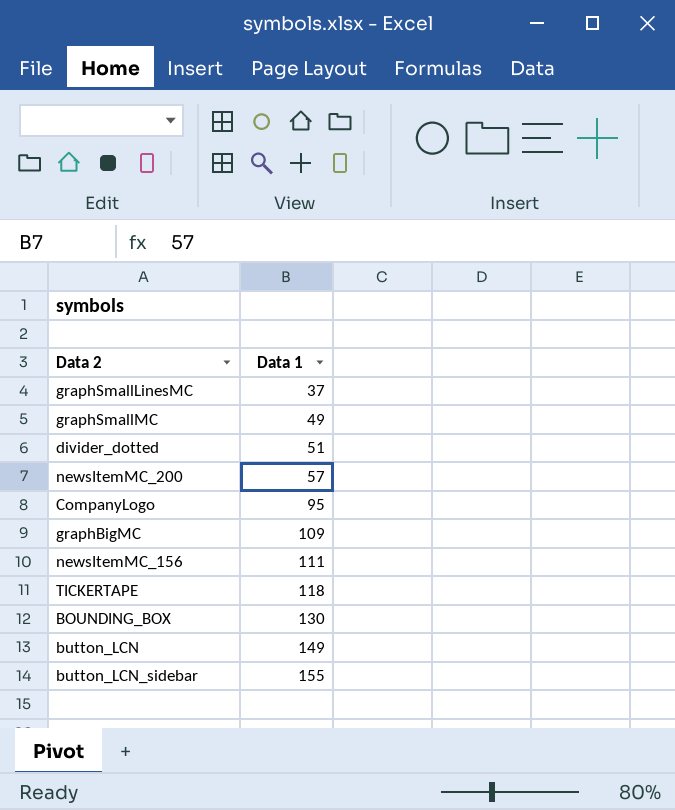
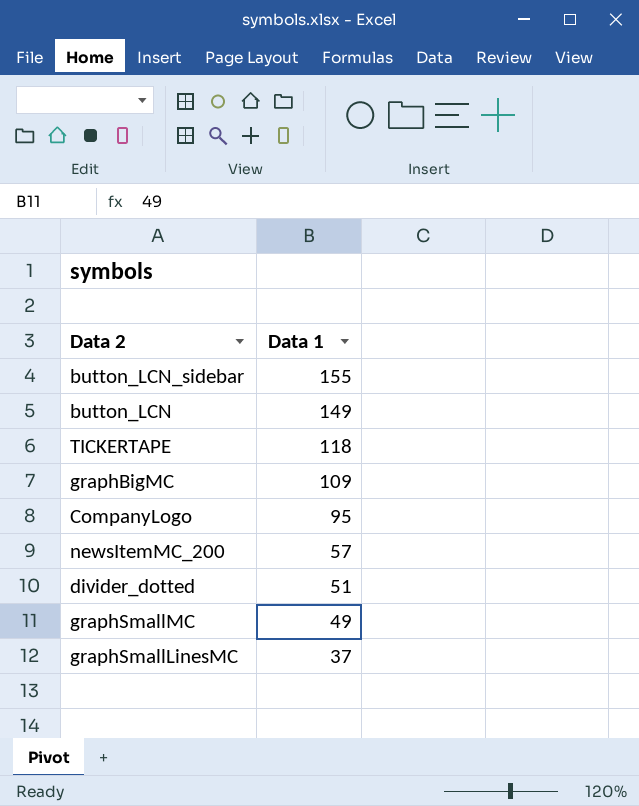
row order: Data 1 ascending -> Data 1 descending
row newsItemMC_156: 111 -> none
row BOUNDING_BOX: 130 -> none

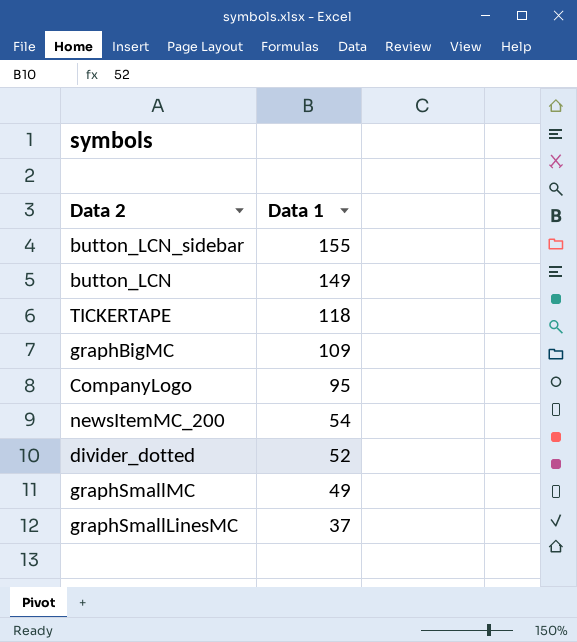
newsItemMC_200 | Data 1: 57 -> 54
divider_dotted | Data 1: 51 -> 52

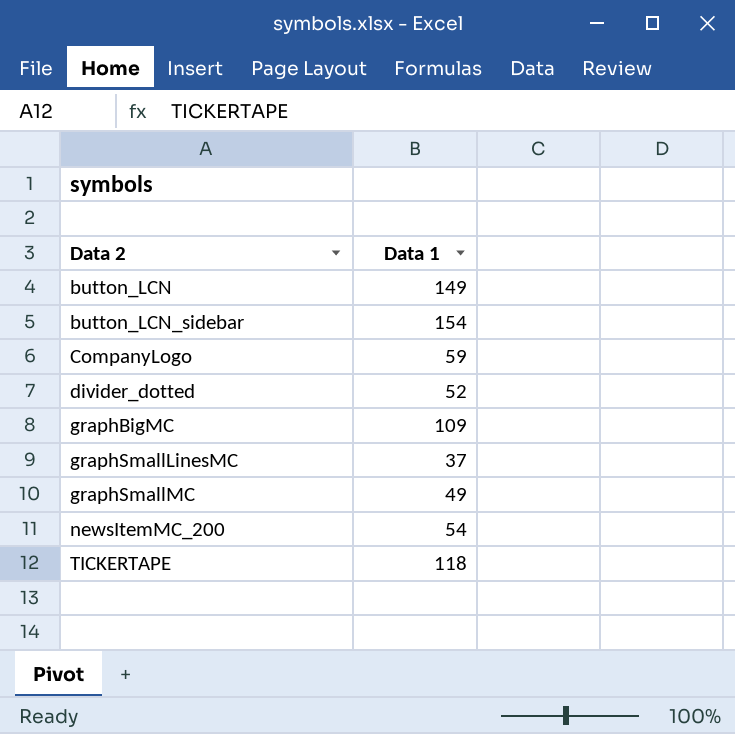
row order: Data 1 descending -> Data 2 ascending
button_LCN_sidebar | Data 1: 155 -> 154
CompanyLogo | Data 1: 95 -> 59

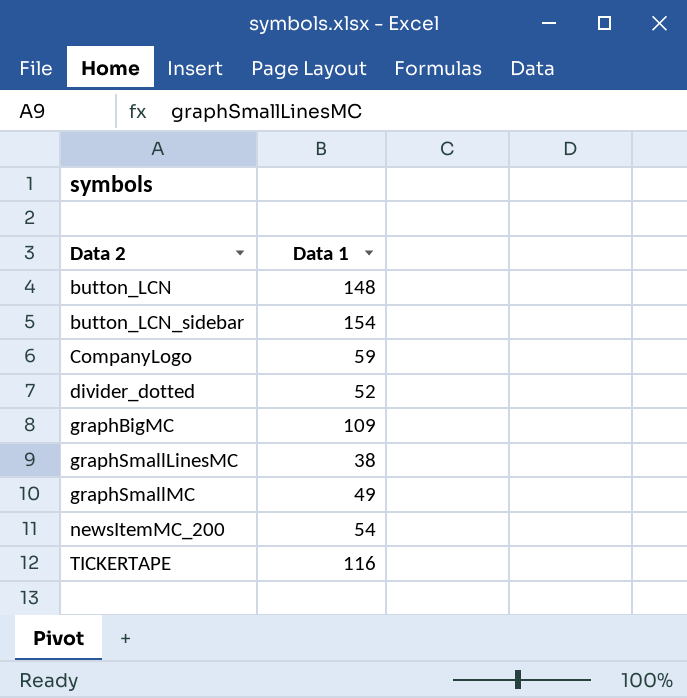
button_LCN | Data 1: 149 -> 148
graphSmallLinesMC | Data 1: 37 -> 38
TICKERTAPE | Data 1: 118 -> 116

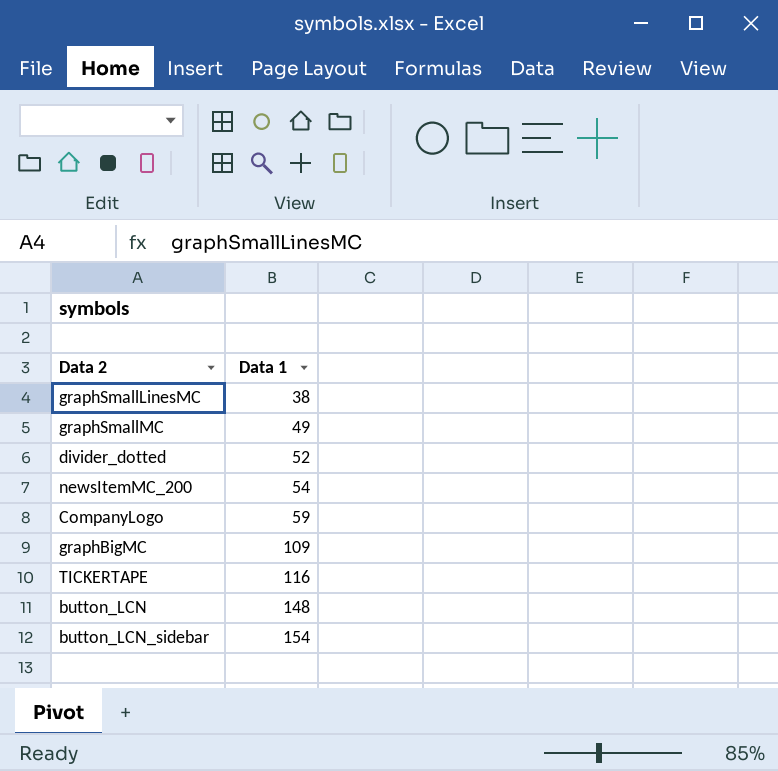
row order: Data 2 ascending -> Data 1 ascending

